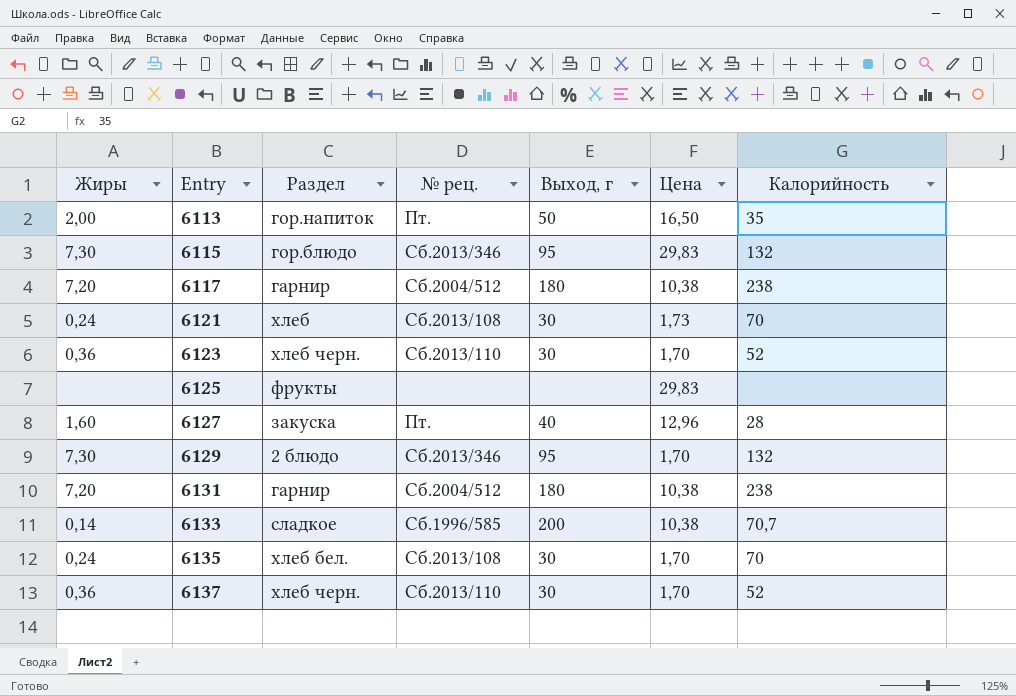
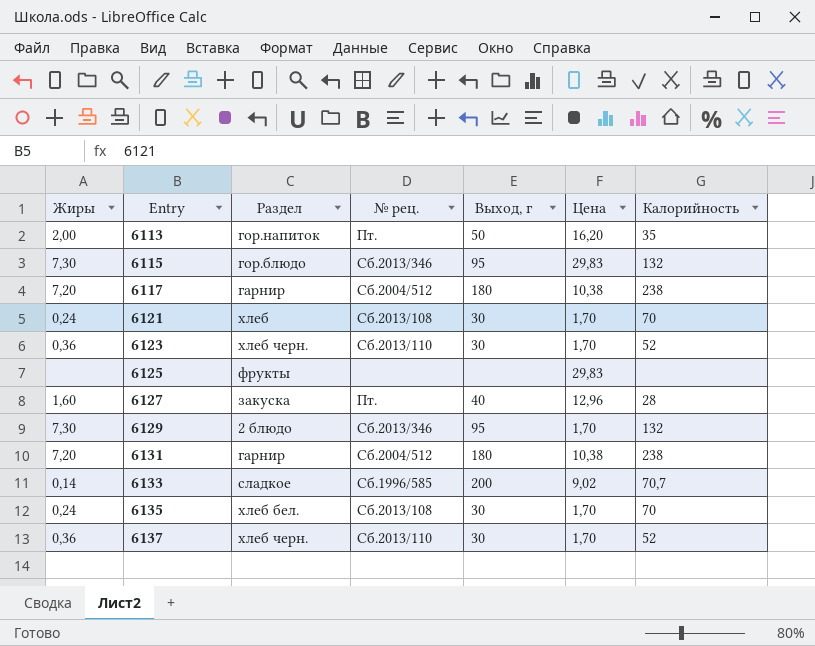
6113 | Цена: 16,50 -> 16,20
6121 | Цена: 1,73 -> 1,70
6133 | Цена: 10,38 -> 9,02

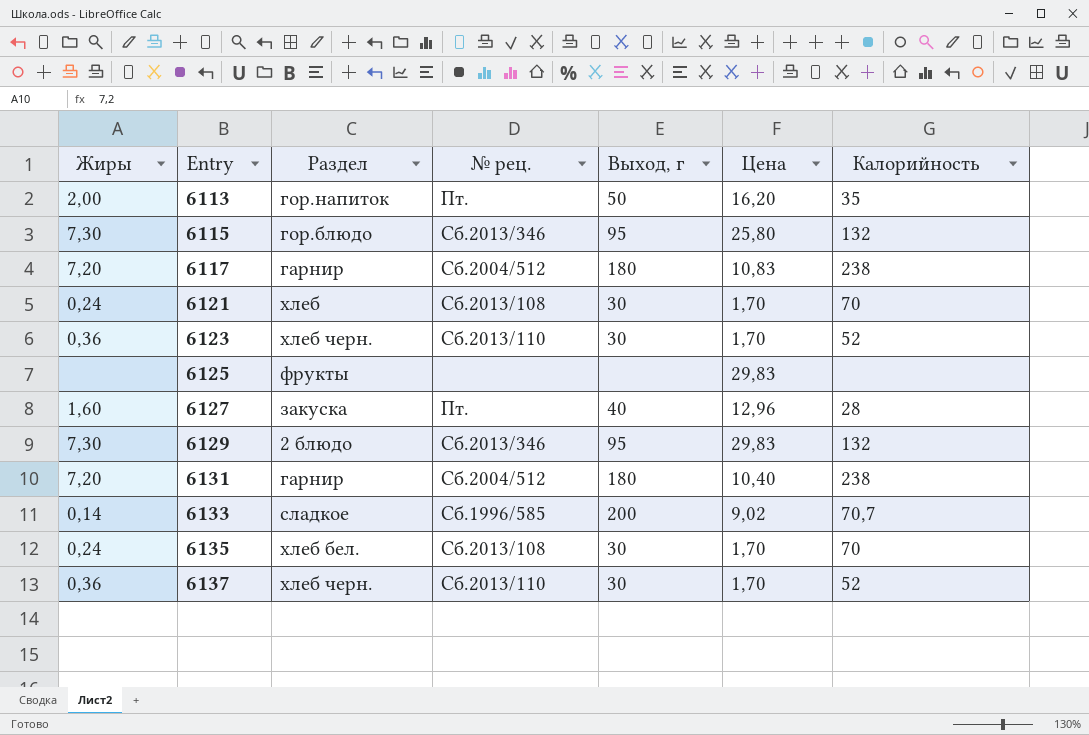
6115 | Цена: 29,83 -> 25,80
6117 | Цена: 10,38 -> 10,83
6129 | Цена: 1,70 -> 29,83
6131 | Цена: 10,38 -> 10,40

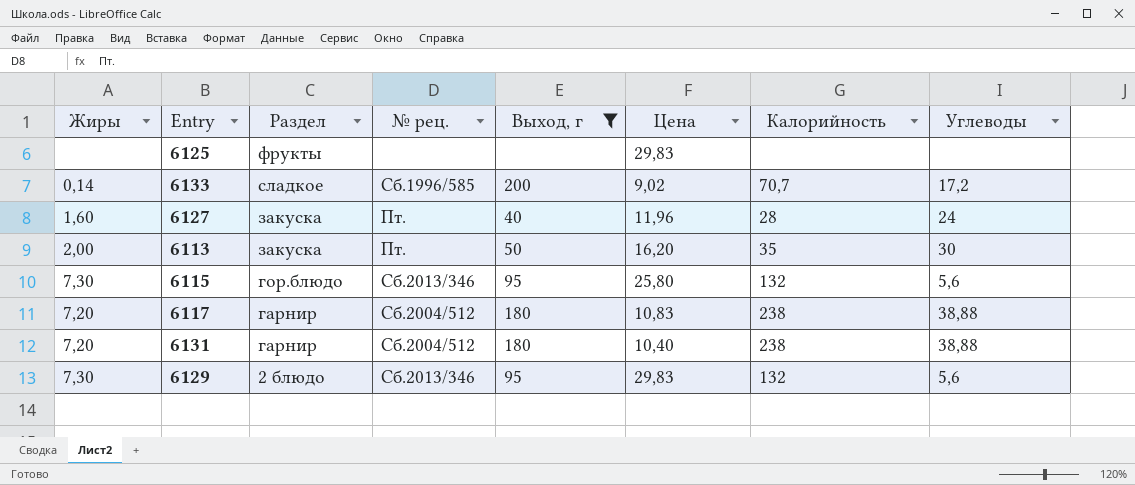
filter: none -> Выход, г != 30
row order: Entry ascending -> Раздел descending
column Углеводы | position: none -> 8
6127 | Цена: 12,96 -> 11,96
6113 | Раздел: гор.напиток -> закуска

